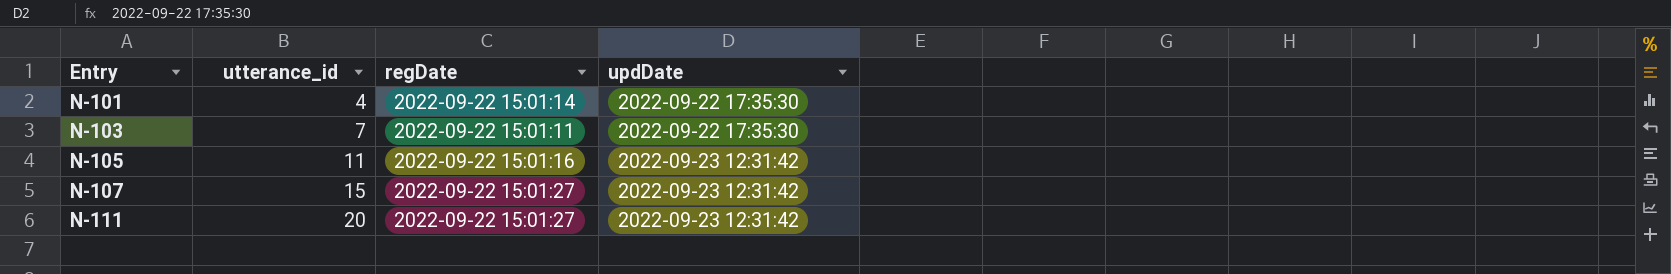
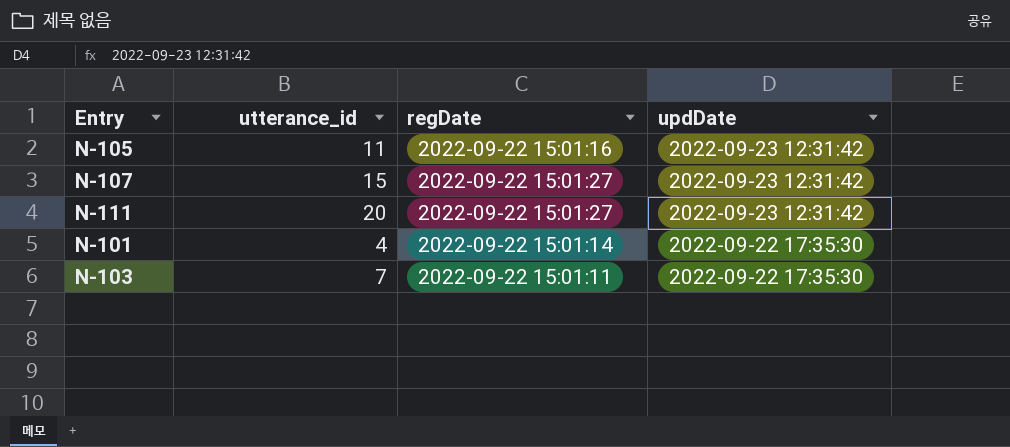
row order: Entry ascending -> updDate descending

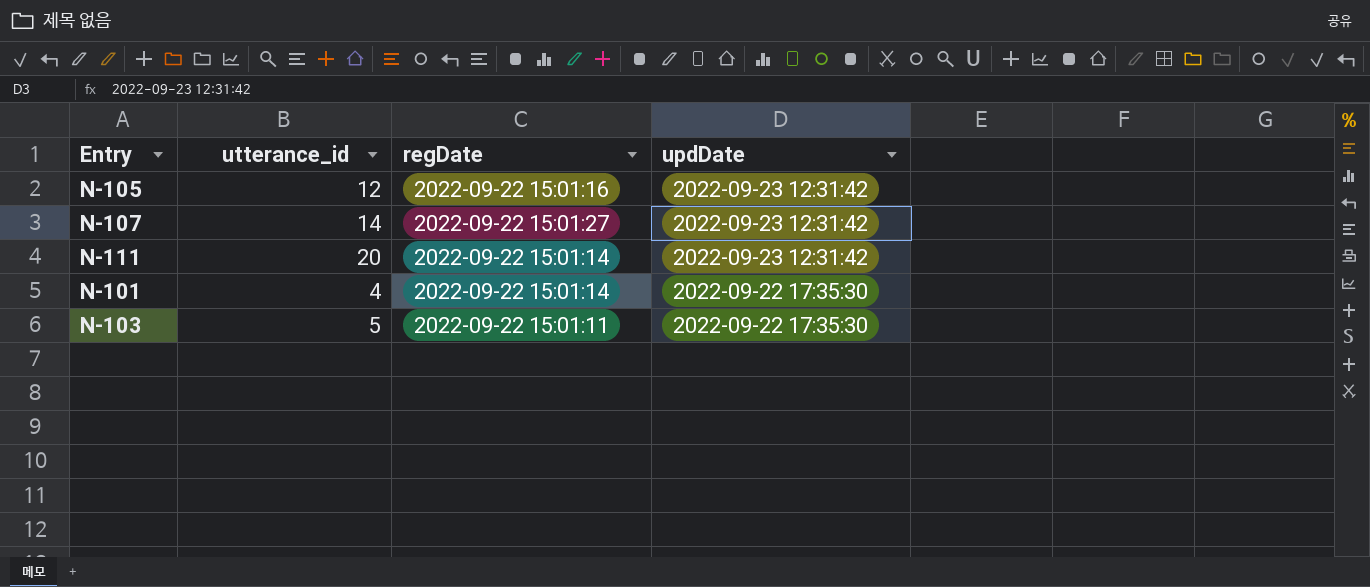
N-105 | utterance_id: 11 -> 12
N-107 | utterance_id: 15 -> 14
N-111 | regDate: 2022-09-22 15:01:27 -> 2022-09-22 15:01:14
N-103 | utterance_id: 7 -> 5

